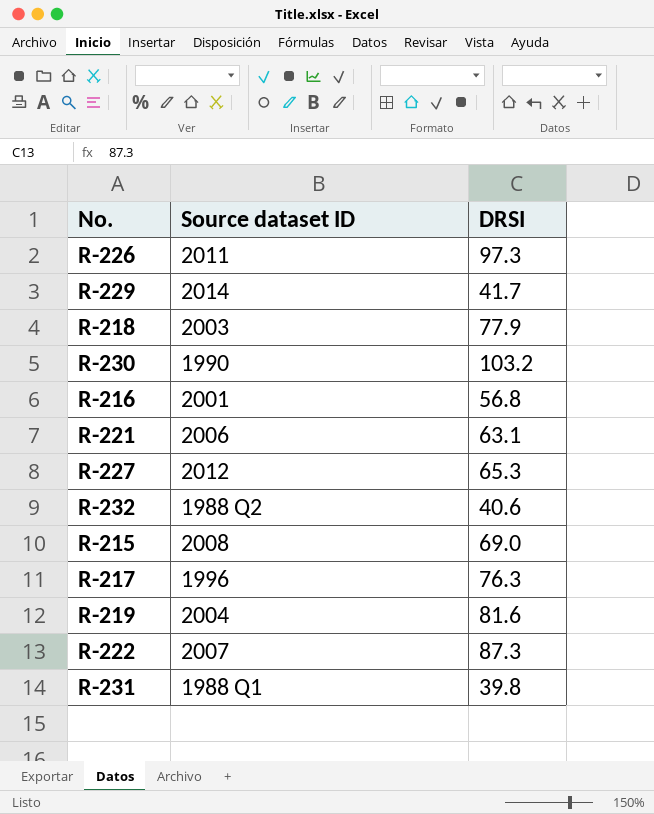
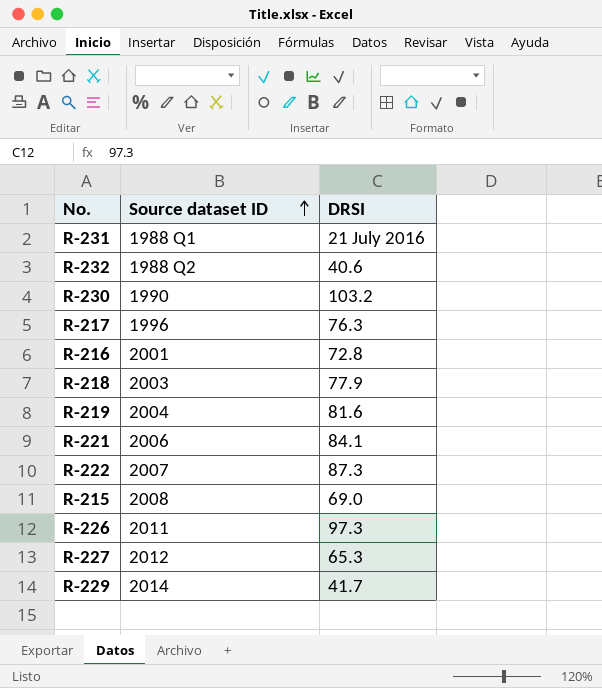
row order: none -> Source dataset ID ascending
R-231 | DRSI: 39.8 -> 21 July 2016
R-216 | DRSI: 56.8 -> 72.8
R-221 | DRSI: 63.1 -> 84.1

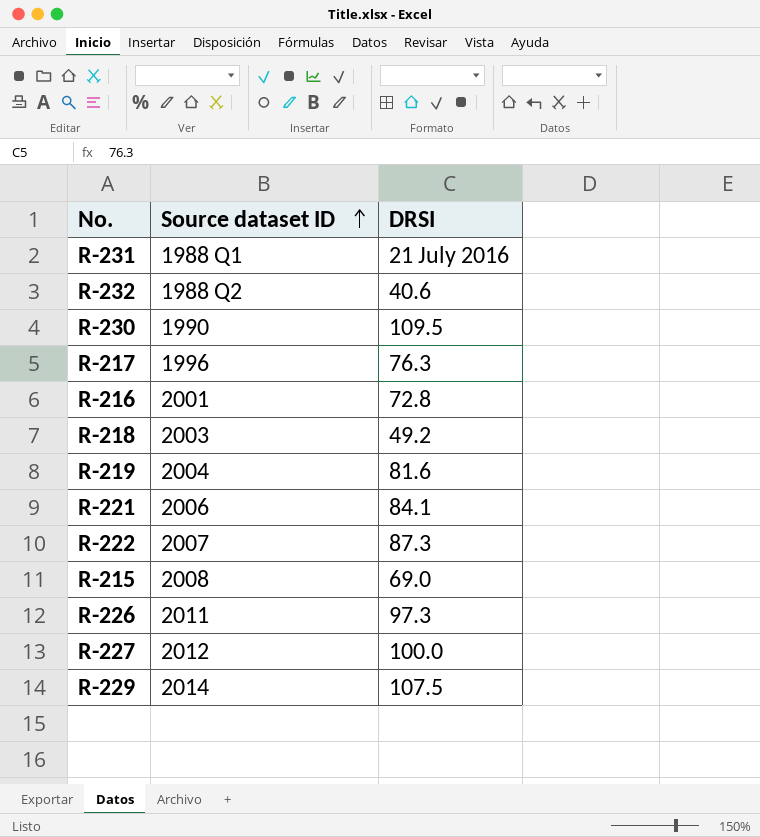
R-230 | DRSI: 103.2 -> 109.5
R-218 | DRSI: 77.9 -> 49.2
R-227 | DRSI: 65.3 -> 100.0
R-229 | DRSI: 41.7 -> 107.5

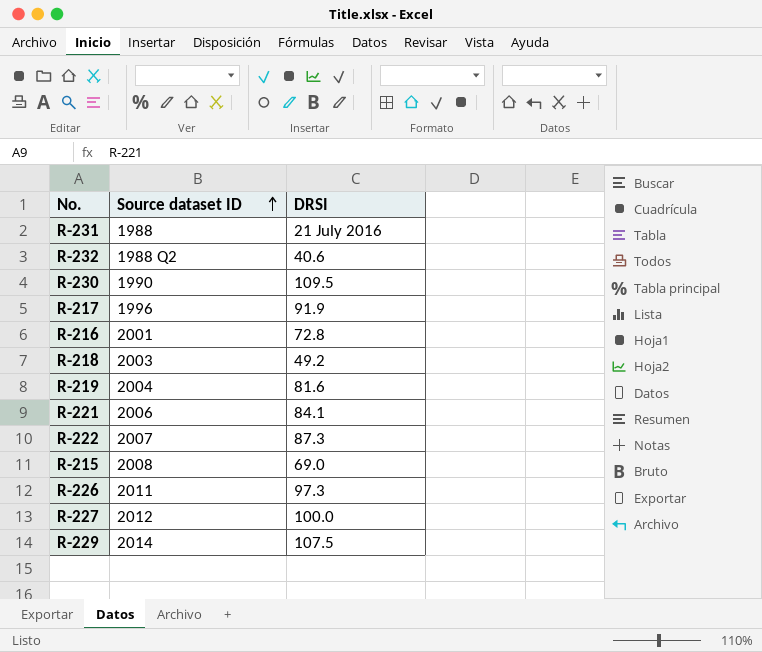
R-231 | Source dataset ID: 1988 Q1 -> 1988
R-217 | DRSI: 76.3 -> 91.9

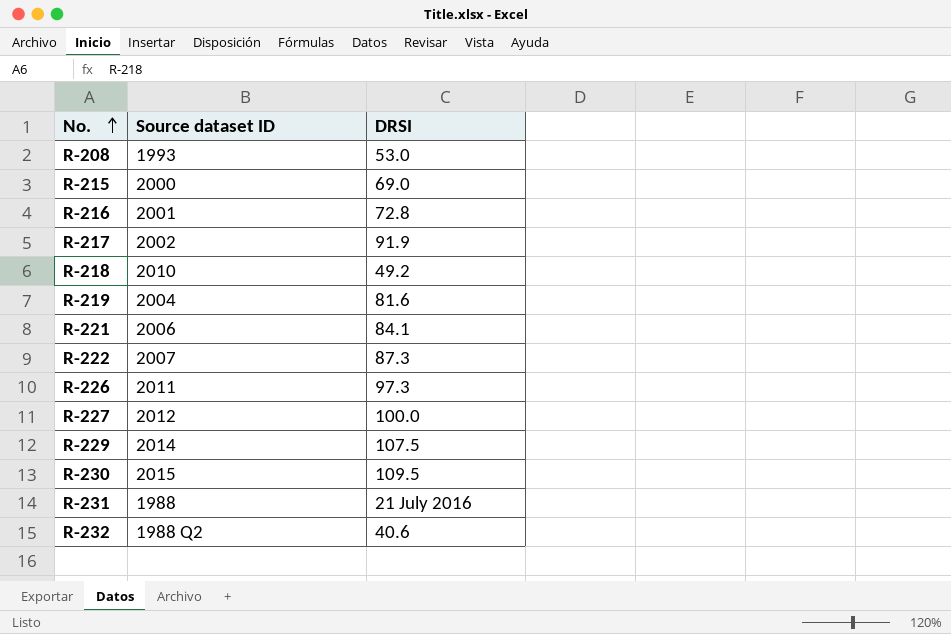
row order: Source dataset ID ascending -> No. ascending
row R-208: none -> 1993 | 53.0
R-215 | Source dataset ID: 2008 -> 2000
R-217 | Source dataset ID: 1996 -> 2002
R-218 | Source dataset ID: 2003 -> 2010
R-230 | Source dataset ID: 1990 -> 2015

